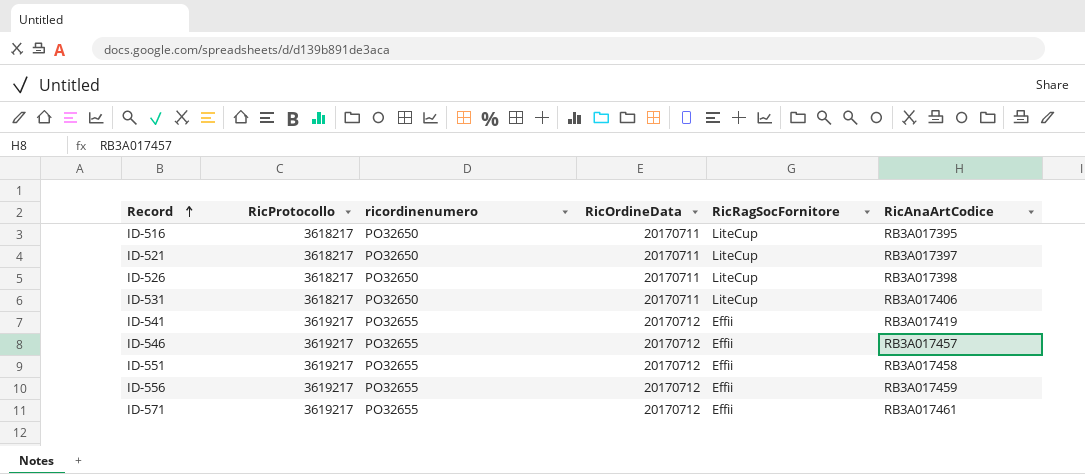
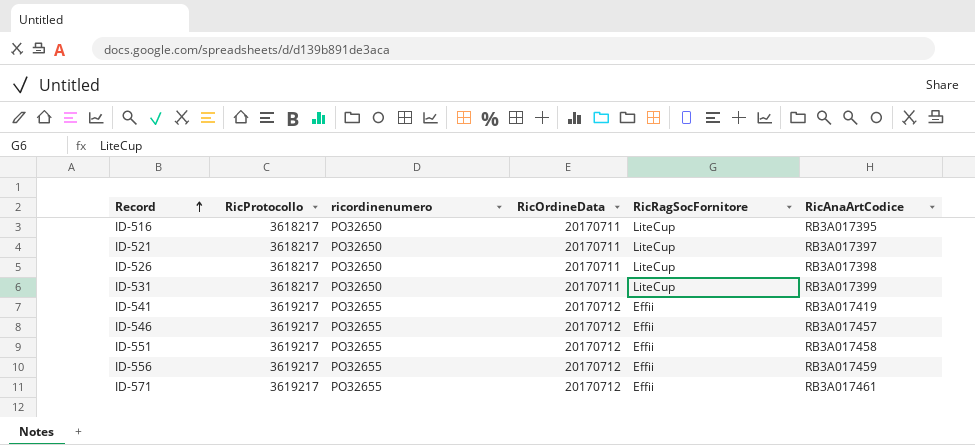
ID-531 | RicAnaArtCodice: RB3A017406 -> RB3A017399

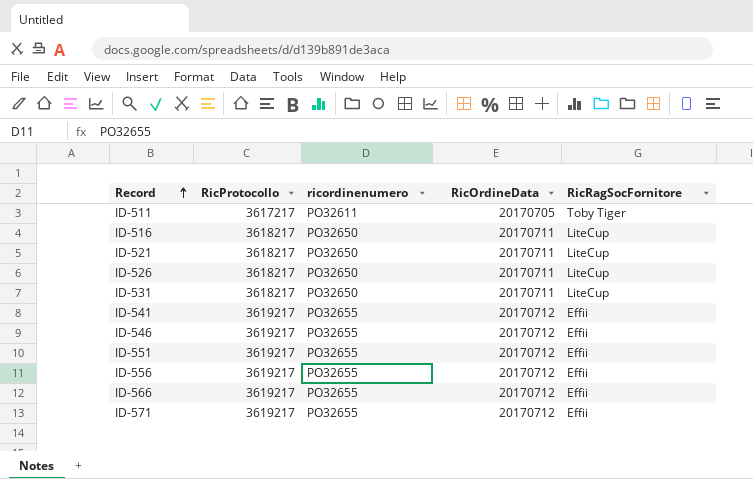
column RicAnaArtCodice | position: 6 -> none
row ID-511: none -> 3617217 | PO32611 | 20170705 | Toby Tiger
row ID-566: none -> 3619217 | PO32655 | 20170712 | Effii

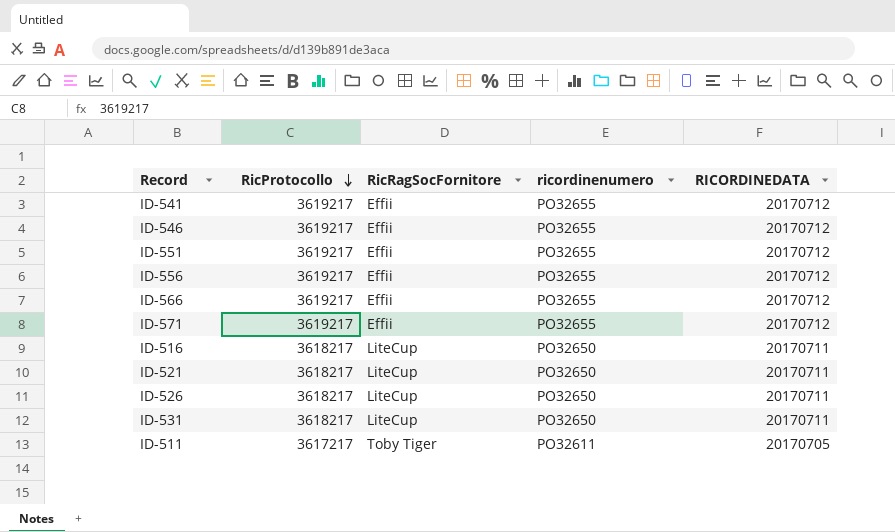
row order: Record ascending -> RicProtocollo descending
column RicRagSocFornitore | position: 5 -> 3
column name: RicOrdineData -> RICORDINEDATA

